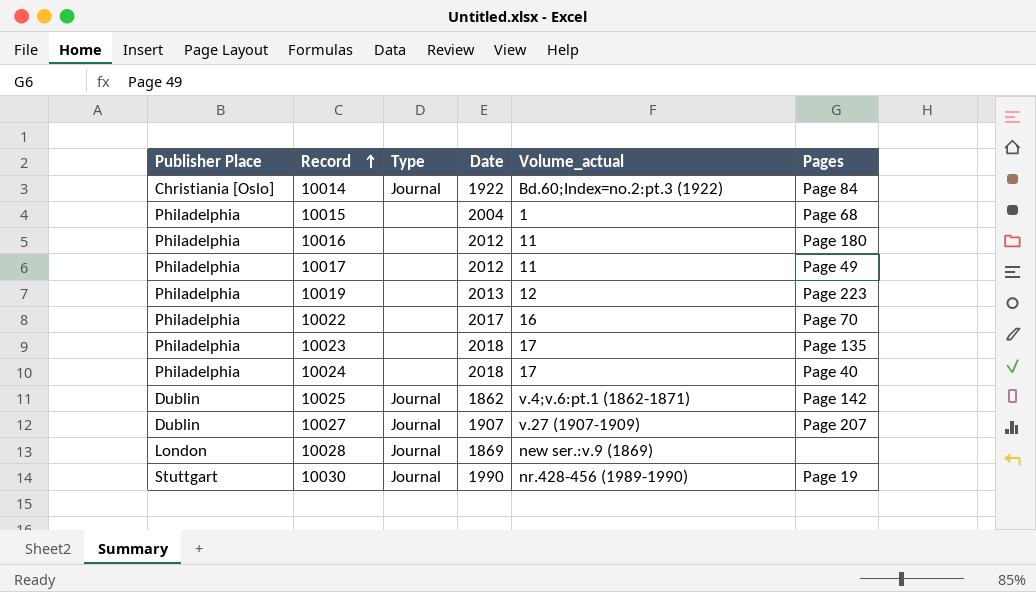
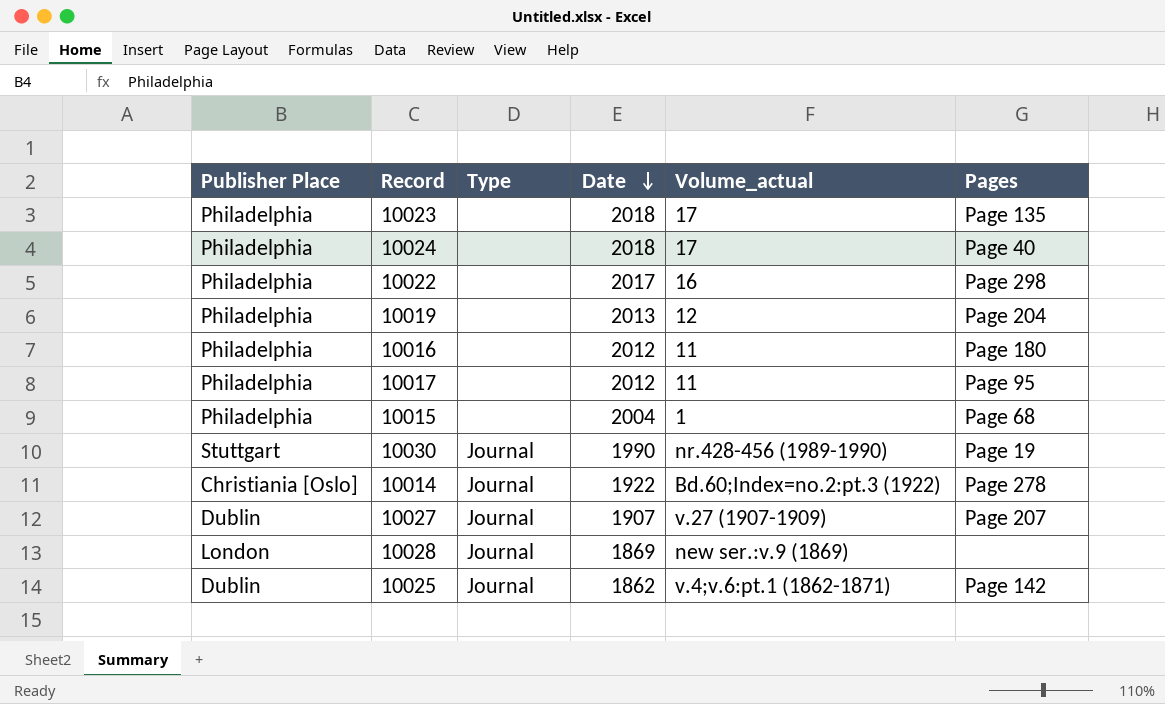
row order: Record ascending -> Date descending
10022 | Pages: Page 70 -> Page 298
10019 | Pages: Page 223 -> Page 204
10017 | Pages: Page 49 -> Page 95
10014 | Pages: Page 84 -> Page 278

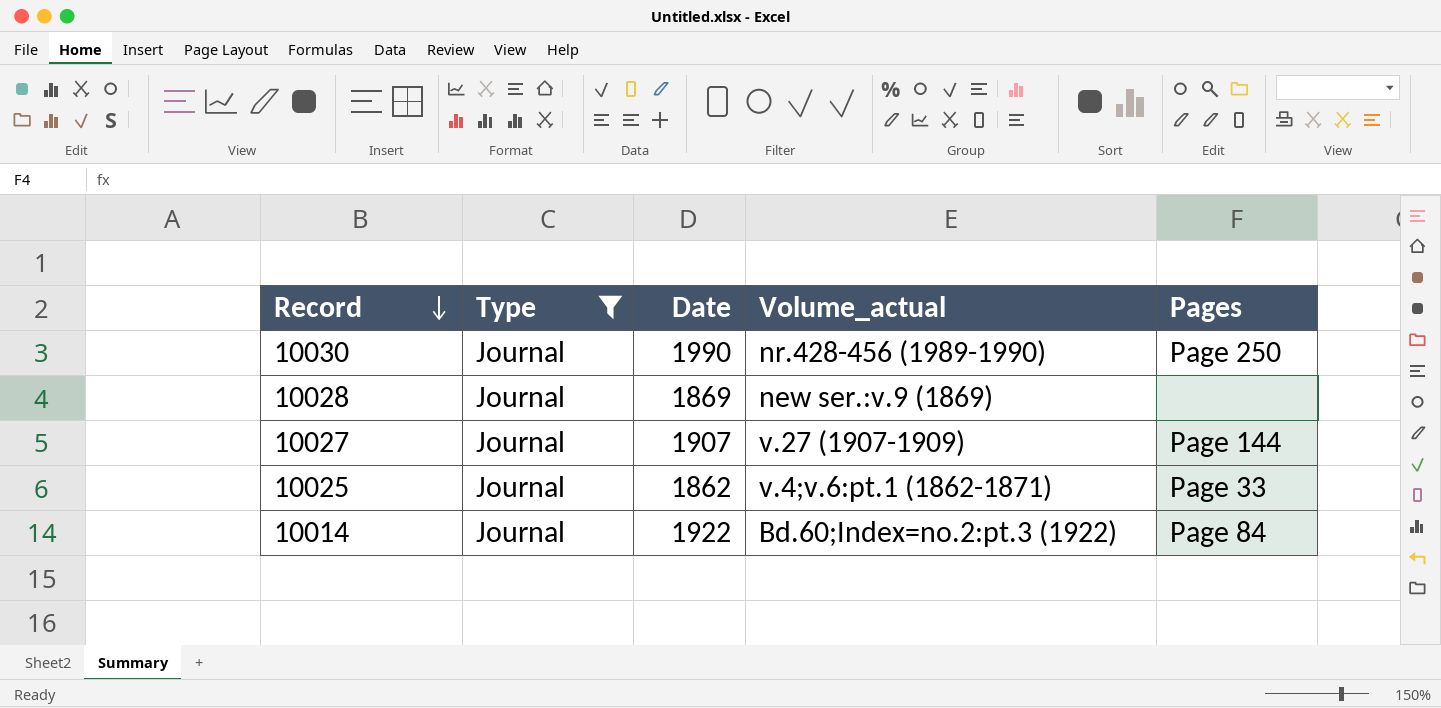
filter: none -> Type = Journal
row order: Date descending -> Record descending
column Publisher Place | position: 1 -> none
10030 | Pages: Page 19 -> Page 250
10027 | Pages: Page 207 -> Page 144
10025 | Pages: Page 142 -> Page 33
10014 | Pages: Page 278 -> Page 84

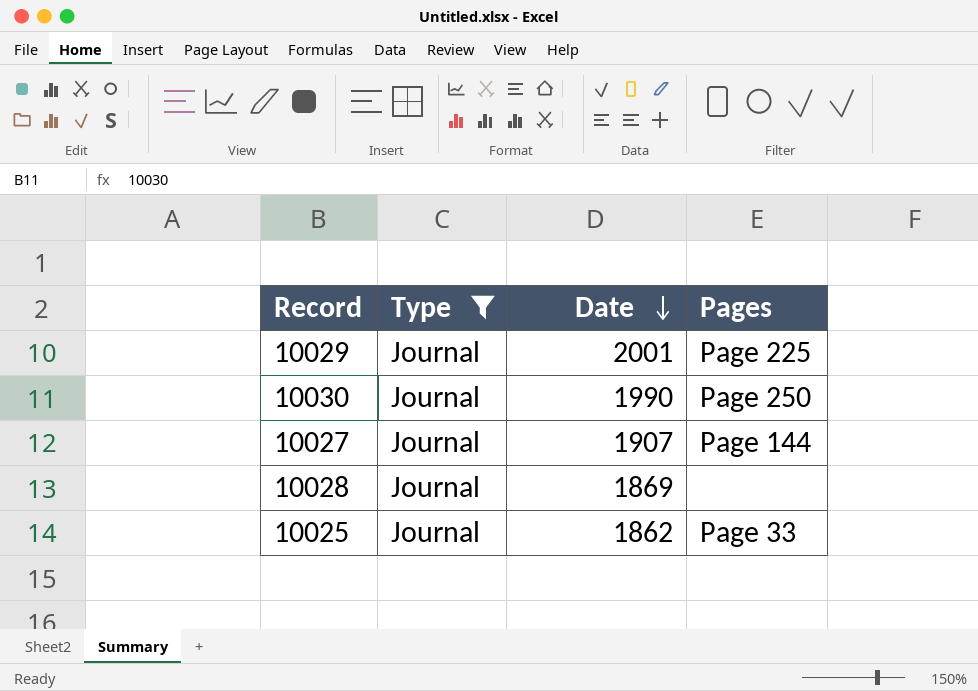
row order: Record descending -> Date descending
column Volume_actual | position: 4 -> none
row 10014: Journal | 1922 | Bd.60;Index=no.2:pt.3 (1922) | Page 84 -> none
row 10029: none -> Journal | 2001 | Page 225

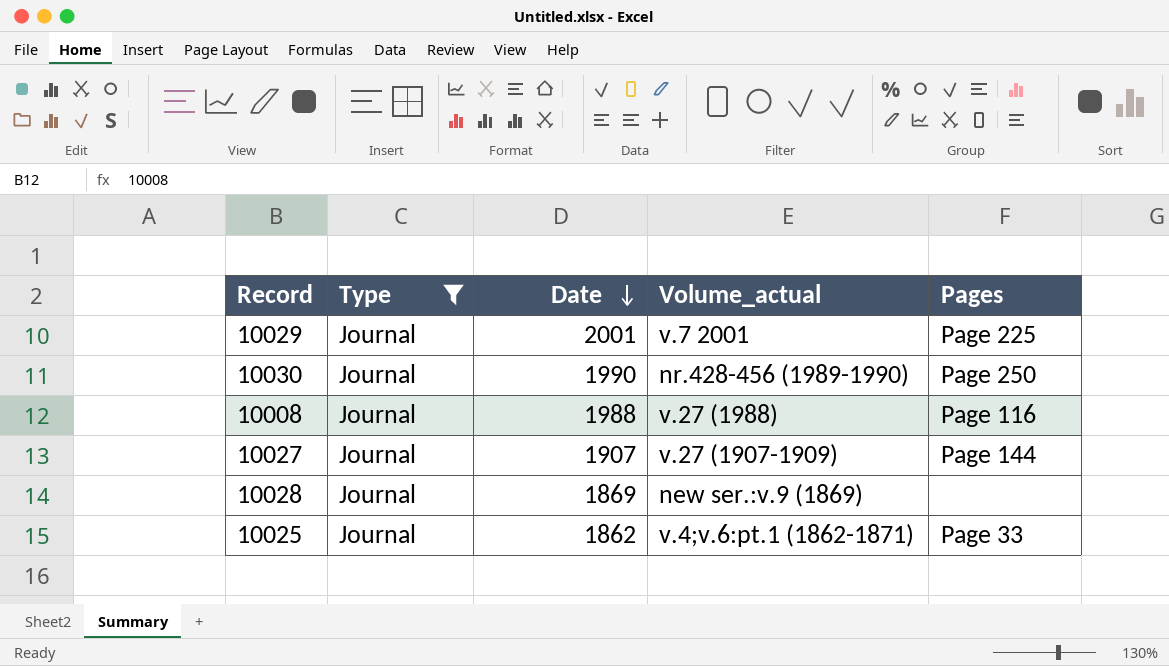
column Volume_actual | position: none -> 4
row 10008: none -> Journal | 1988 | v.27 (1988) | Page 116

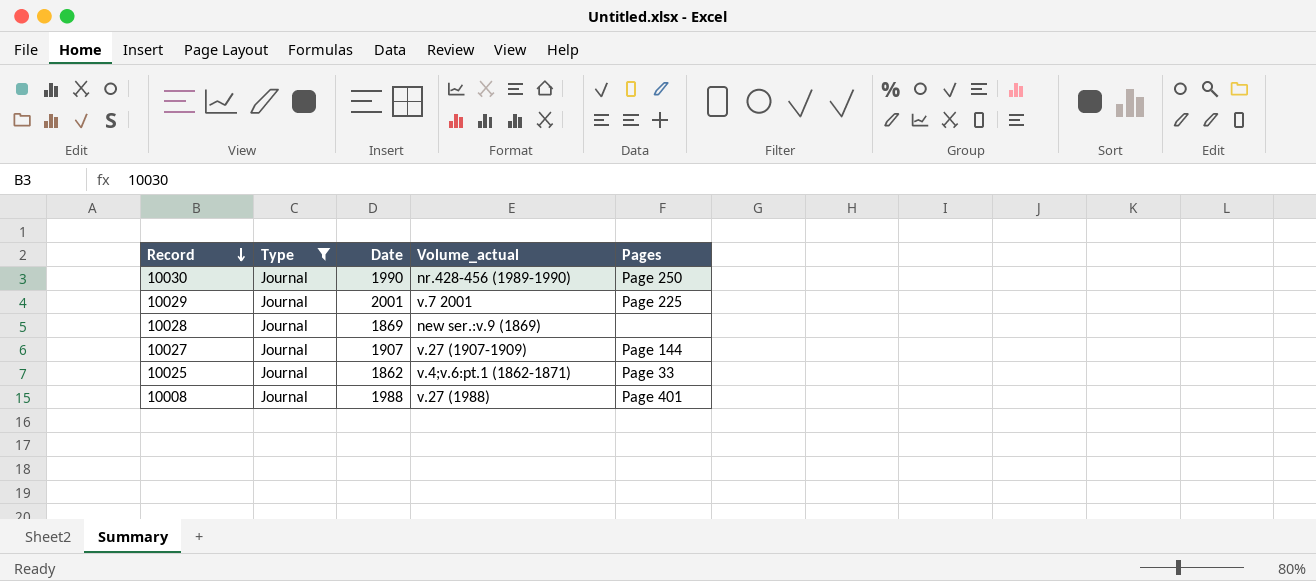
row order: Date descending -> Record descending
10008 | Pages: Page 116 -> Page 401

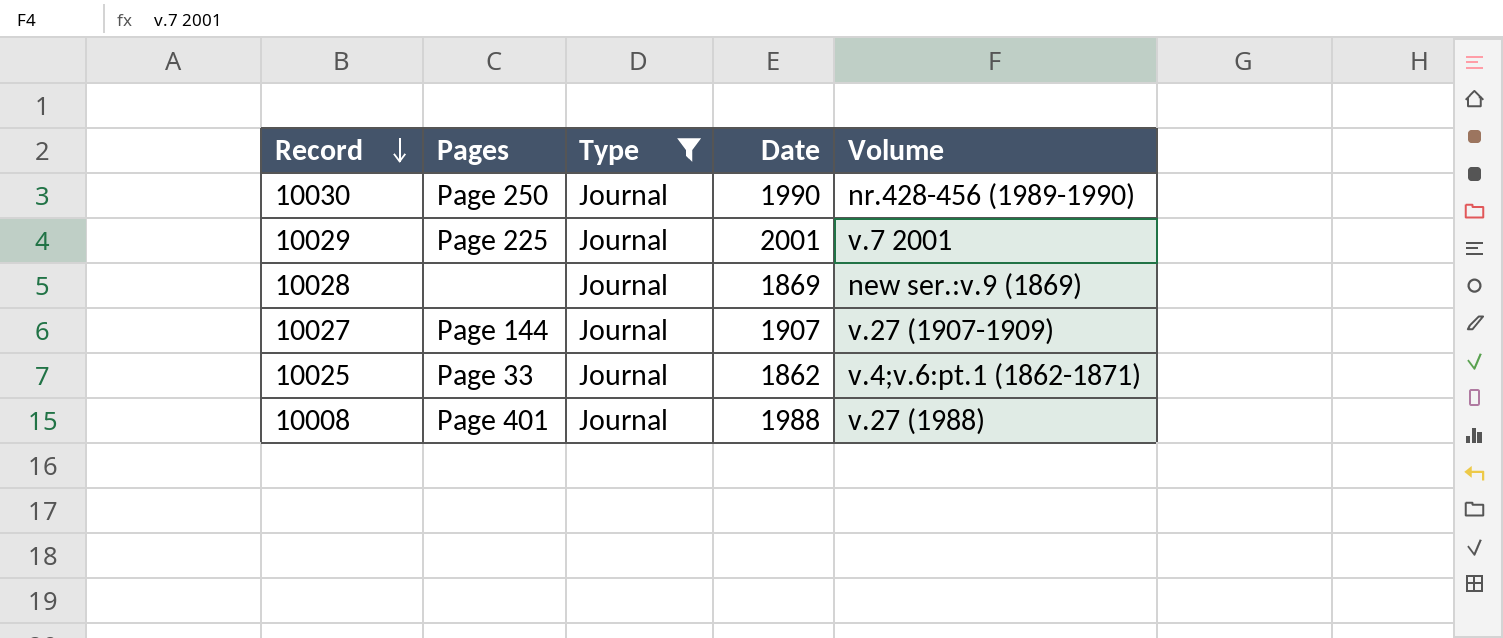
column Pages | position: 5 -> 2
column name: Volume_actual -> Volume

